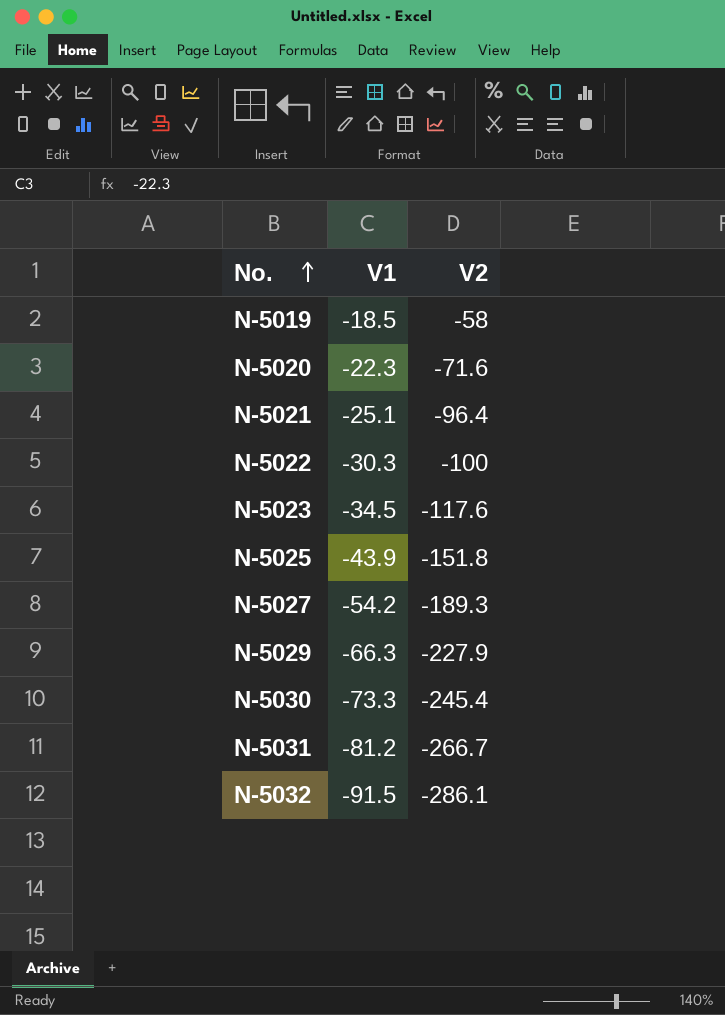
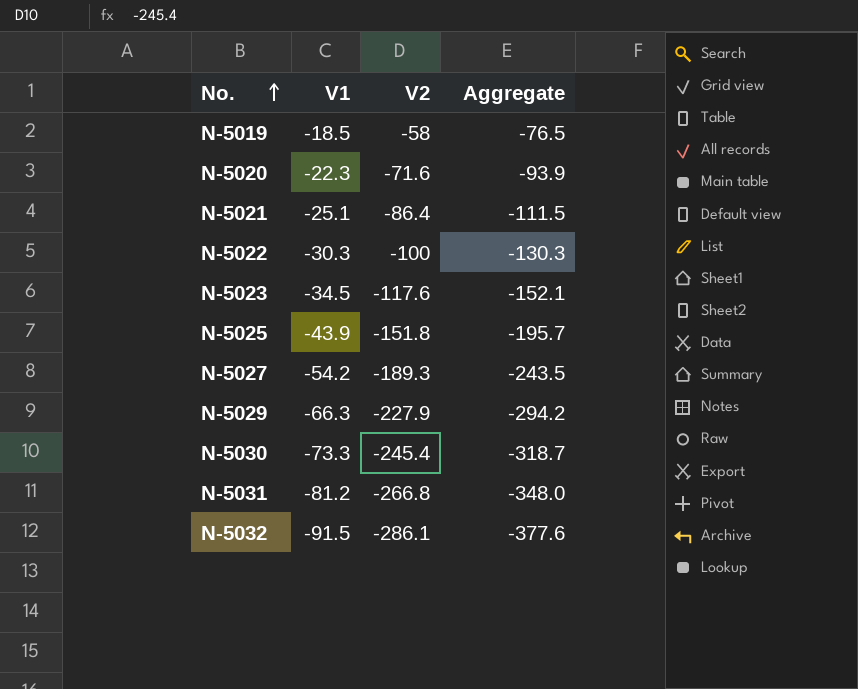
column Aggregate | formula: none -> [V1] + [V2]
N-5021 | V2: -96.4 -> -86.4
N-5031 | V2: -266.7 -> -266.8

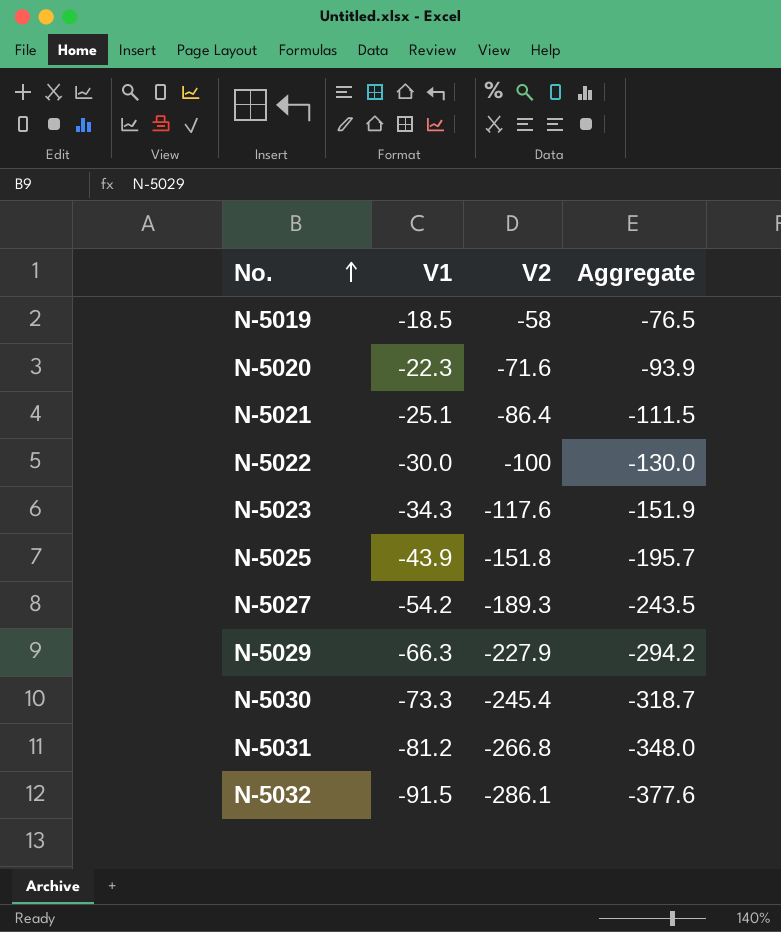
N-5022 | V1: -30.3 -> -30.0
N-5022 | Aggregate: -130.3 -> -130.0
N-5023 | V1: -34.5 -> -34.3
N-5023 | Aggregate: -152.1 -> -151.9

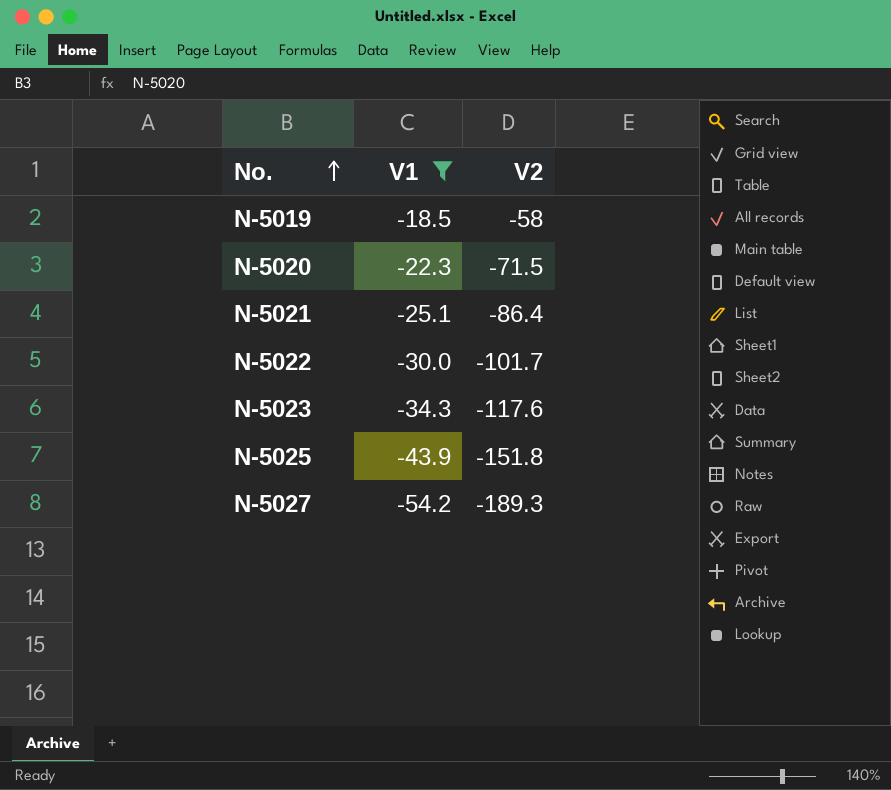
filter: none -> V1 >= -54.2
column Aggregate | formula: [V1] + [V2] -> none
N-5020 | V2: -71.6 -> -71.5
N-5022 | V2: -100 -> -101.7

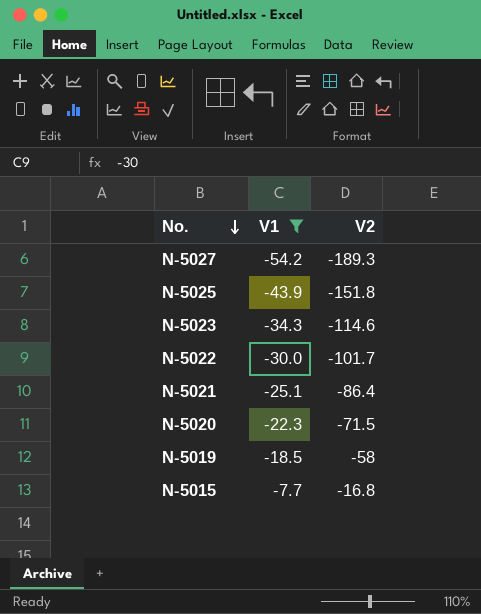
row order: No. ascending -> No. descending
N-5023 | V2: -117.6 -> -114.6
row N-5015: none -> -7.7 | -16.8

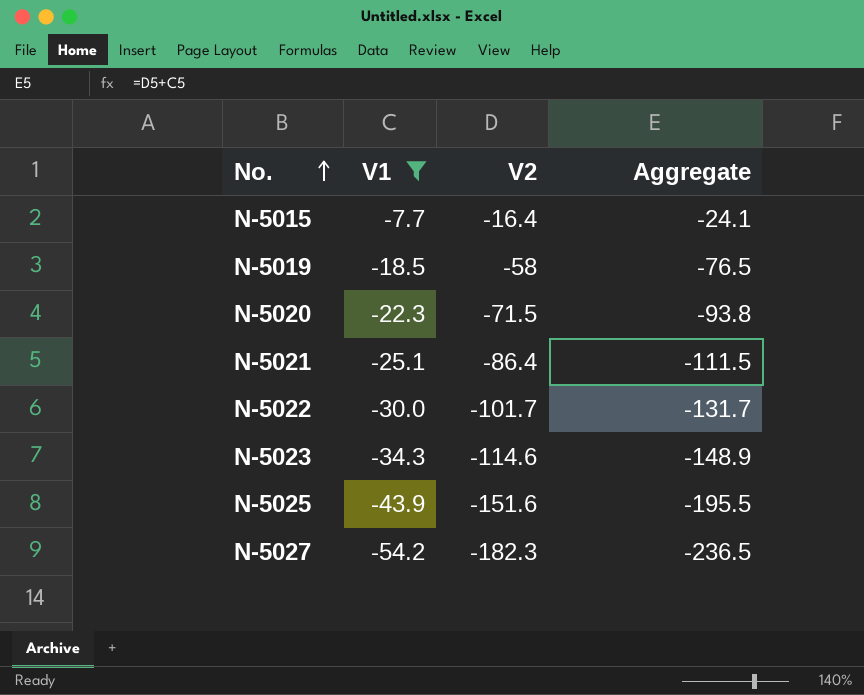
row order: No. descending -> No. ascending
column Aggregate | formula: none -> [V1] + [V2]
N-5015 | V2: -16.8 -> -16.4
N-5025 | V2: -151.8 -> -151.6
N-5027 | V2: -189.3 -> -182.3

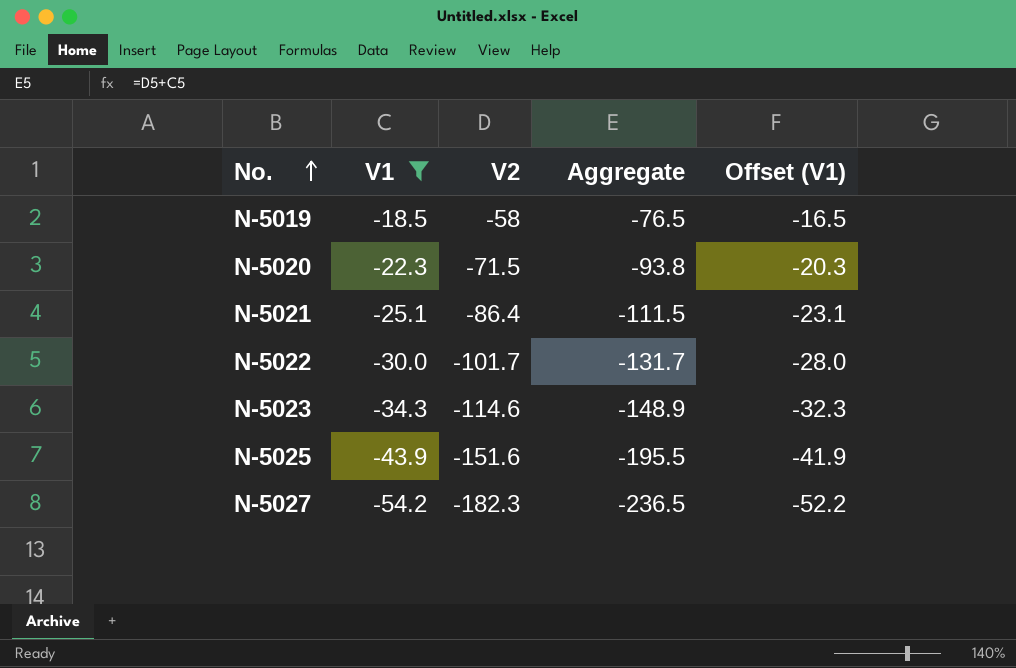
column Offset (V1) | formula: none -> [V1] + 2
row N-5015: -7.7 | -16.4 | -24.1 -> none

